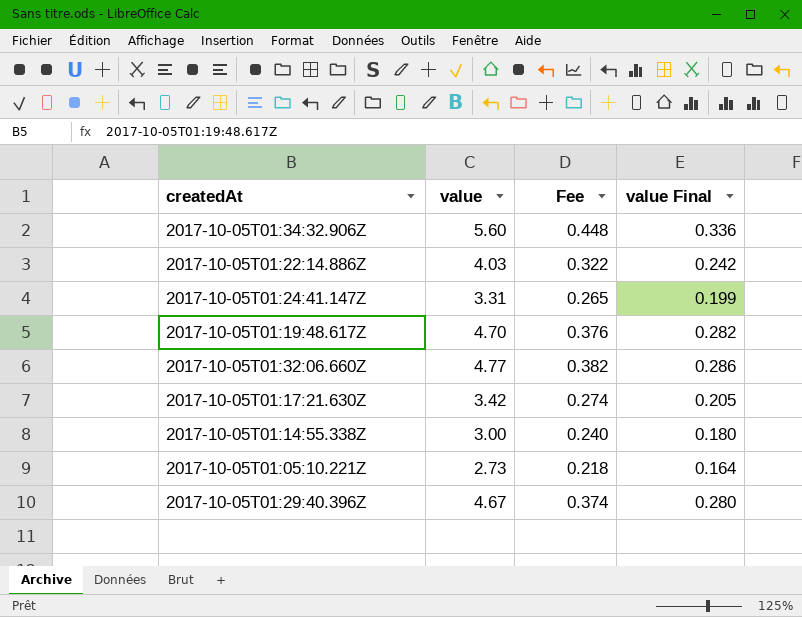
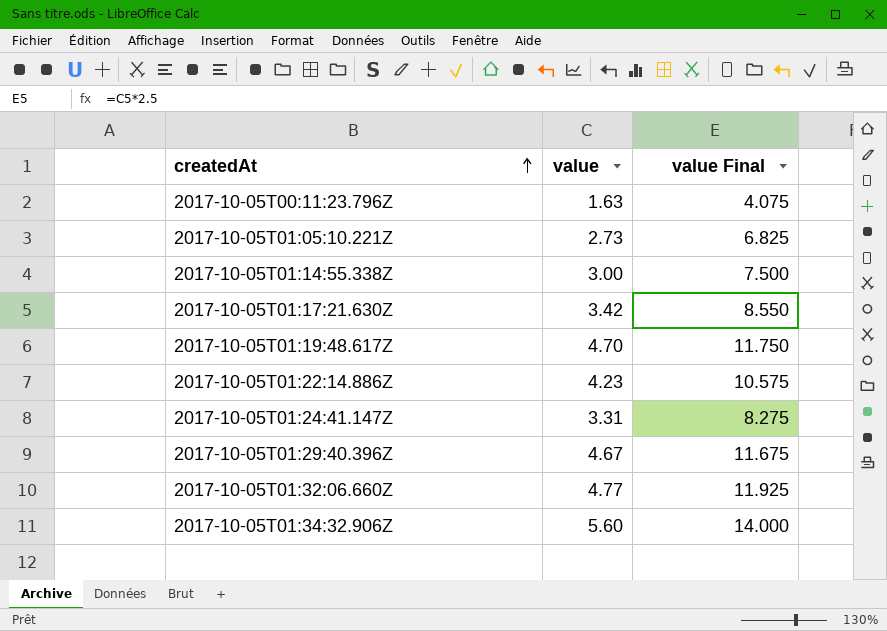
row order: none -> createdAt ascending
column Fee | formula: [value] * 0.08 -> none
column value Final | formula: [value] * 0.06 -> [value] * 2.5
row 2017-10-05T00:11:23.796Z: none -> 1.63 | 4.075
2017-10-05T01:22:14.886Z | value: 4.03 -> 4.23

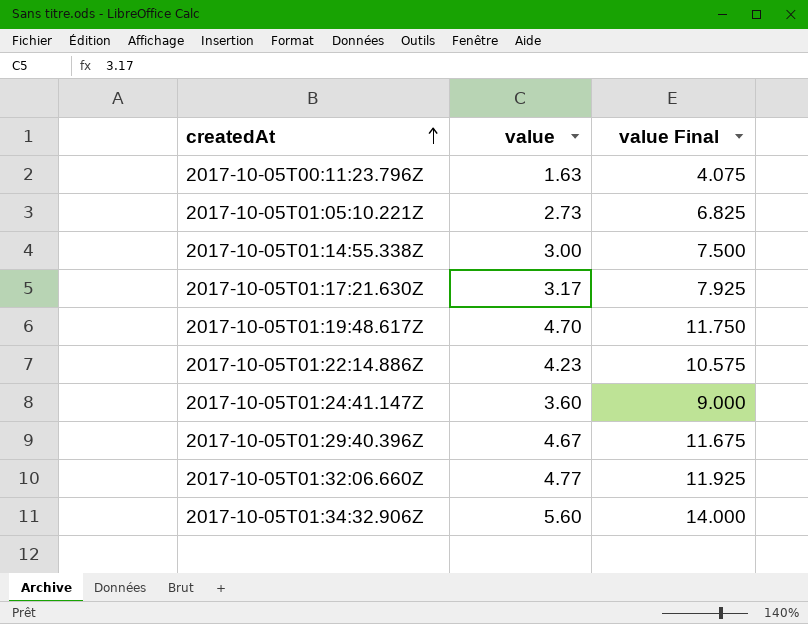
2017-10-05T01:17:21.630Z | value: 3.42 -> 3.17
2017-10-05T01:17:21.630Z | value Final: 8.550 -> 7.925
2017-10-05T01:24:41.147Z | value: 3.31 -> 3.60
2017-10-05T01:24:41.147Z | value Final: 8.275 -> 9.000

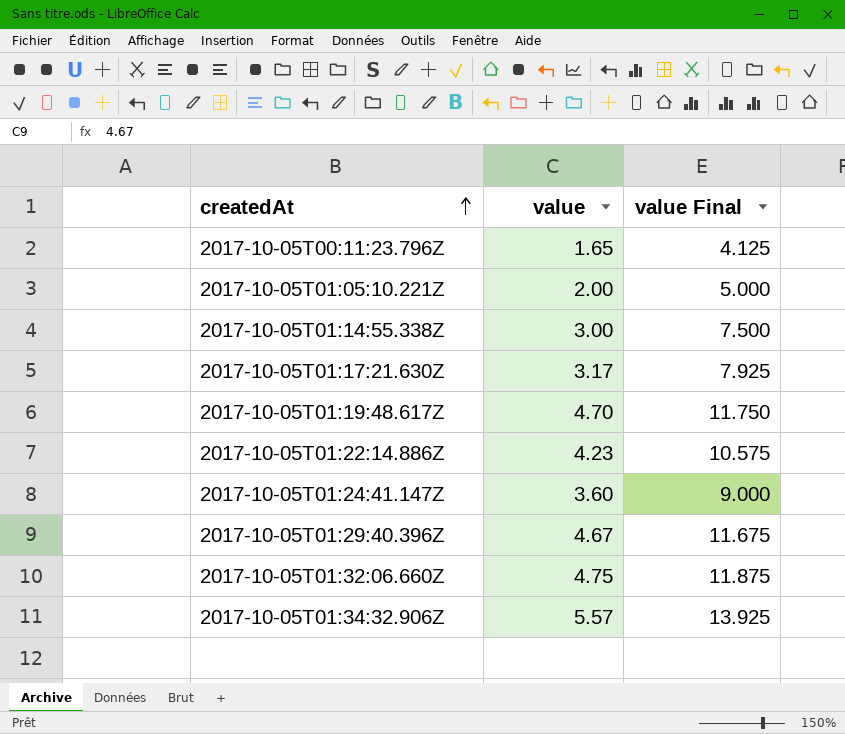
2017-10-05T00:11:23.796Z | value: 1.63 -> 1.65
2017-10-05T00:11:23.796Z | value Final: 4.075 -> 4.125
2017-10-05T01:05:10.221Z | value: 2.73 -> 2.00
2017-10-05T01:05:10.221Z | value Final: 6.825 -> 5.000
2017-10-05T01:32:06.660Z | value: 4.77 -> 4.75
2017-10-05T01:32:06.660Z | value Final: 11.925 -> 11.875
2017-10-05T01:34:32.906Z | value: 5.60 -> 5.57
2017-10-05T01:34:32.906Z | value Final: 14.000 -> 13.925

